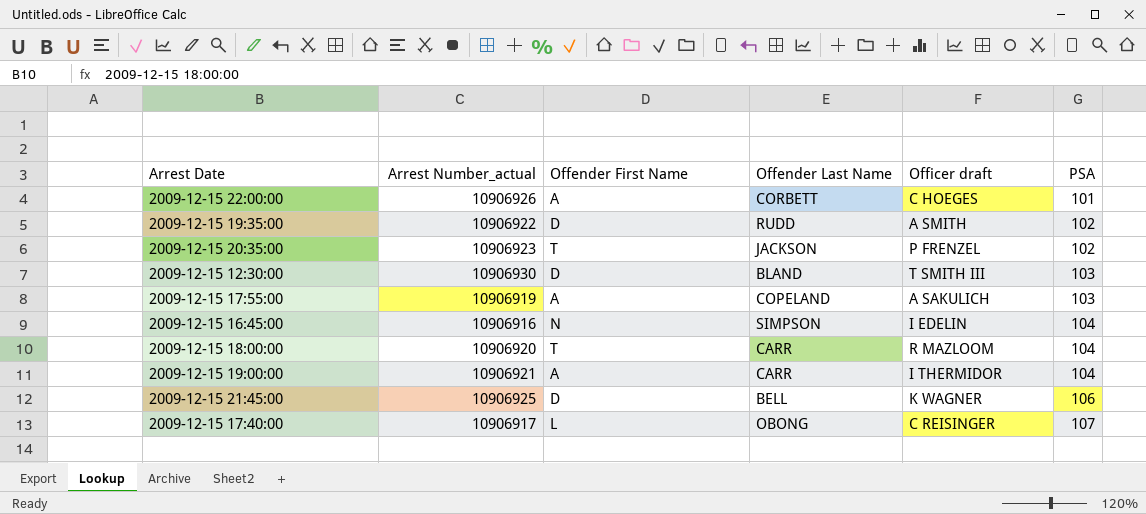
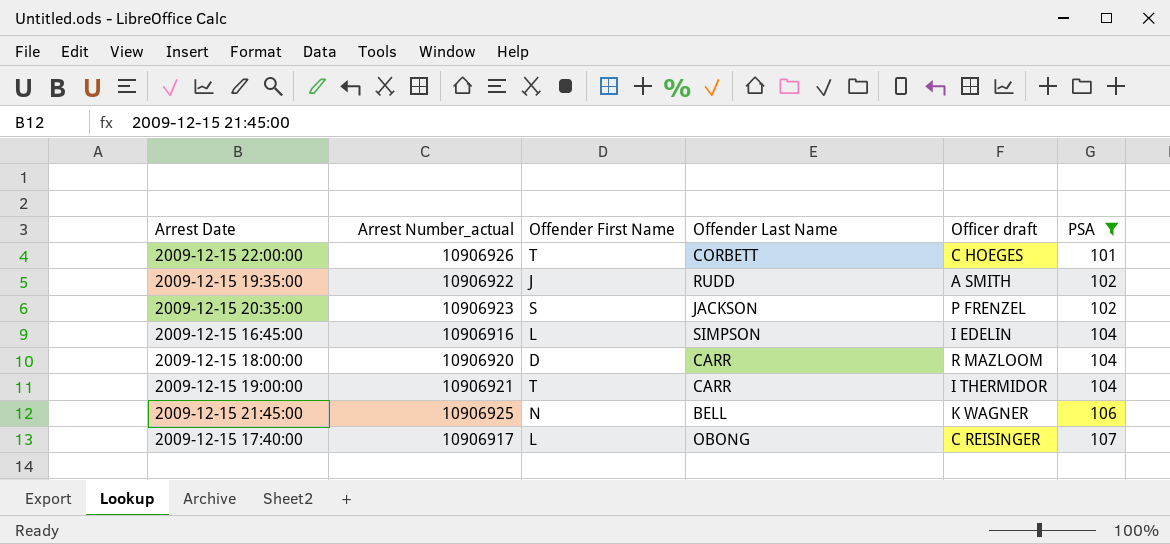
filter: none -> PSA != 103
2009-12-15 22:00:00 | Offender First Name: A -> T
2009-12-15 19:35:00 | Offender First Name: D -> J
2009-12-15 20:35:00 | Offender First Name: T -> S
2009-12-15 16:45:00 | Offender First Name: N -> L
2009-12-15 18:00:00 | Offender First Name: T -> D
2009-12-15 19:00:00 | Offender First Name: A -> T
2009-12-15 21:45:00 | Offender First Name: D -> N

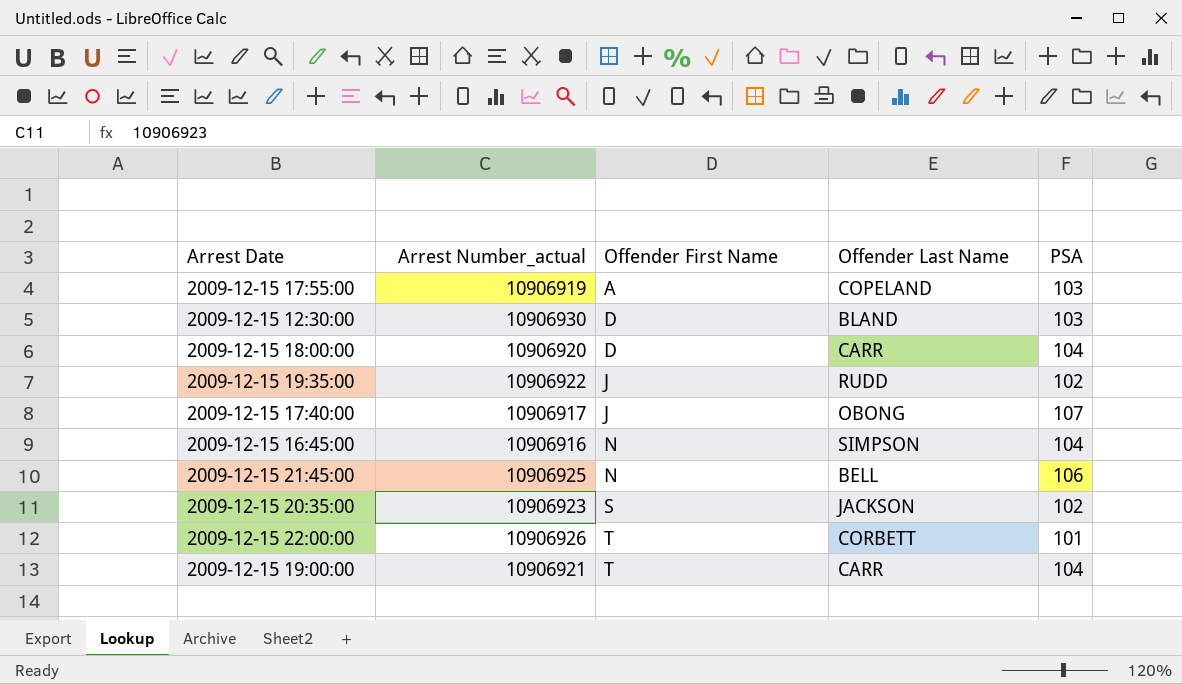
filter: PSA != 103 -> none
row order: PSA ascending -> Offender First Name ascending
column Officer draft | position: 5 -> none
2009-12-15 17:40:00 | Offender First Name: L -> J
2009-12-15 16:45:00 | Offender First Name: L -> N

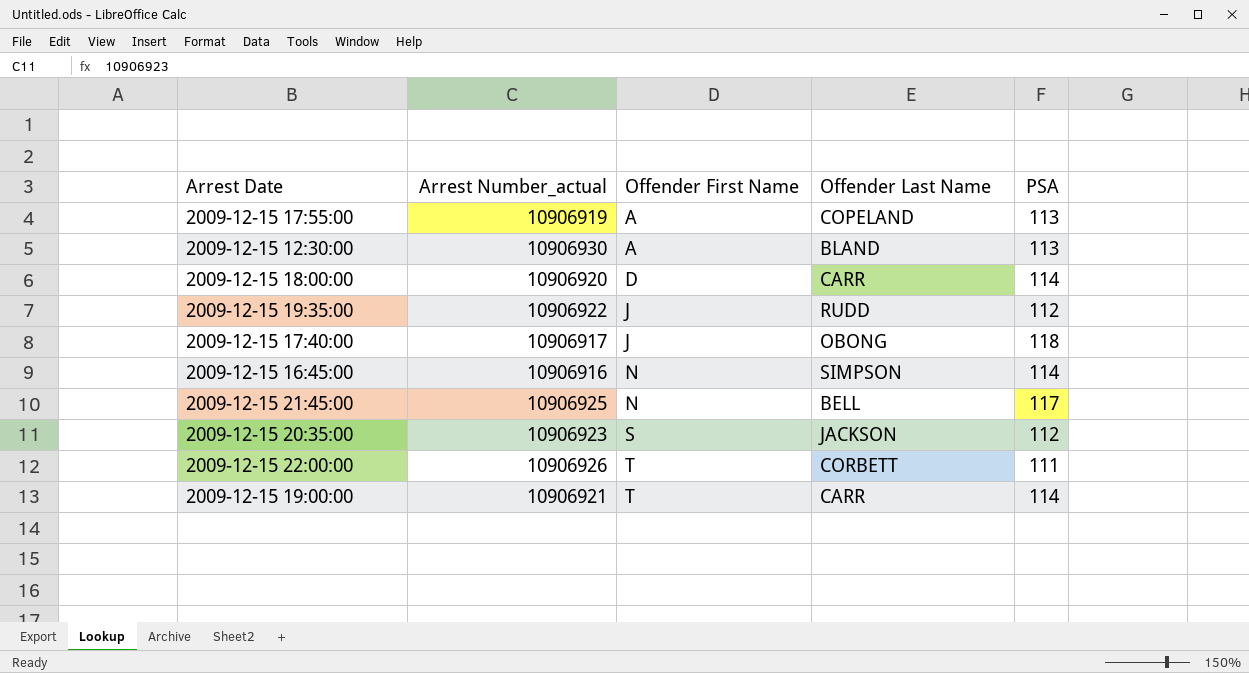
2009-12-15 17:55:00 | PSA: 103 -> 113
2009-12-15 12:30:00 | Offender First Name: D -> A
2009-12-15 12:30:00 | PSA: 103 -> 113
2009-12-15 18:00:00 | PSA: 104 -> 114
2009-12-15 19:35:00 | PSA: 102 -> 112
2009-12-15 17:40:00 | PSA: 107 -> 118
2009-12-15 16:45:00 | PSA: 104 -> 114
2009-12-15 21:45:00 | PSA: 106 -> 117
2009-12-15 20:35:00 | PSA: 102 -> 112
2009-12-15 22:00:00 | PSA: 101 -> 111
2009-12-15 19:00:00 | PSA: 104 -> 114

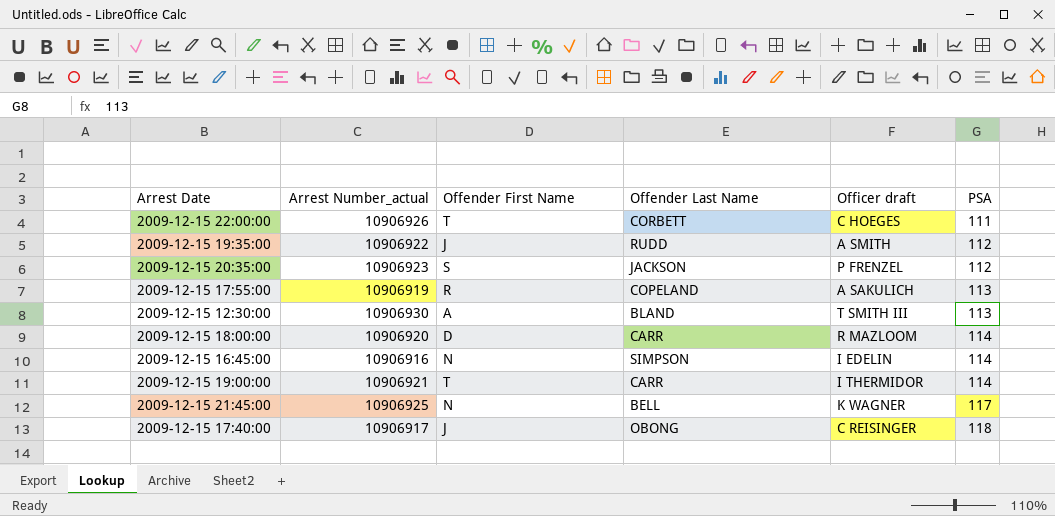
row order: Offender First Name ascending -> PSA ascending
column Officer draft | position: none -> 5
2009-12-15 17:55:00 | Offender First Name: A -> R

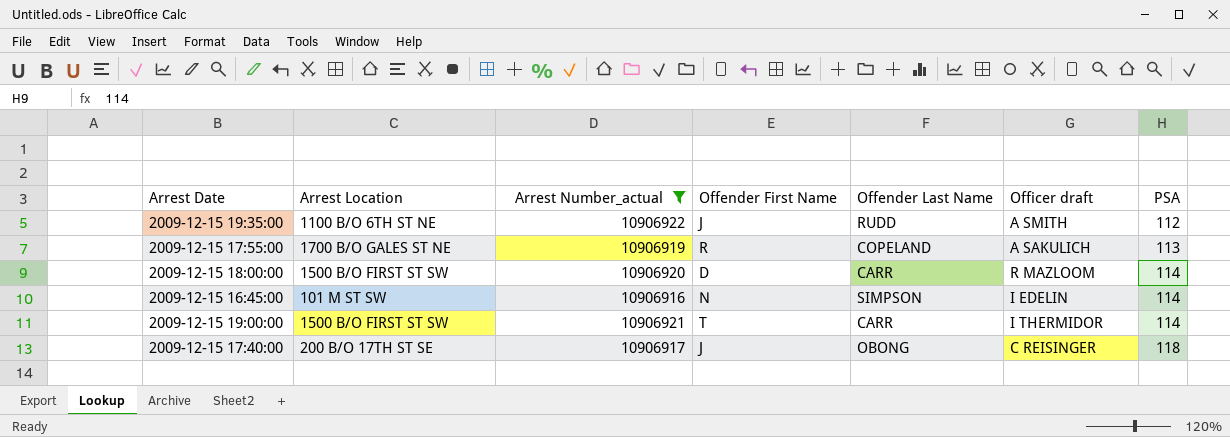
filter: none -> Arrest Number_actual <= 10906922
column Arrest Location | position: none -> 2

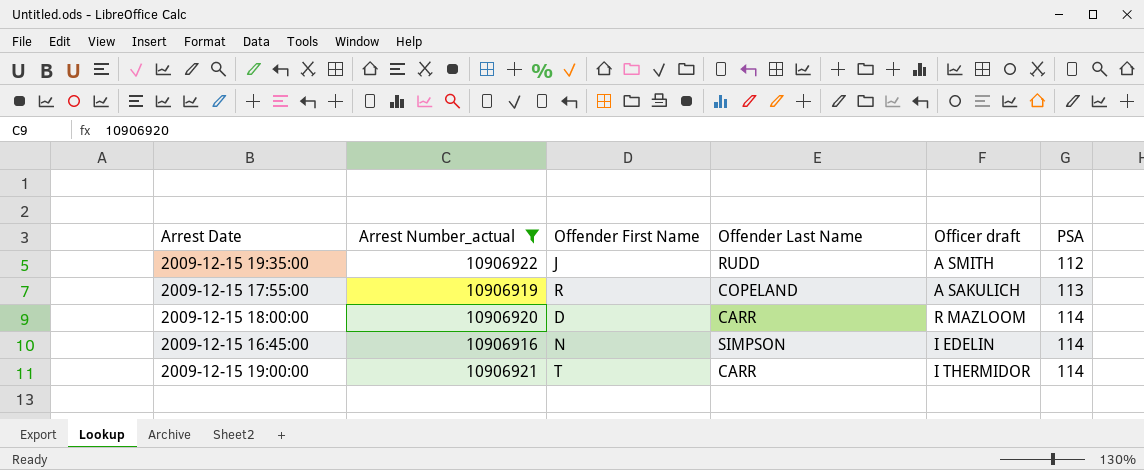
column Arrest Location | position: 2 -> none
row 2009-12-15 17:40:00: 200 B/O 17TH ST SE | 10906917 | J | OBONG | C REISINGER | 118 -> none

